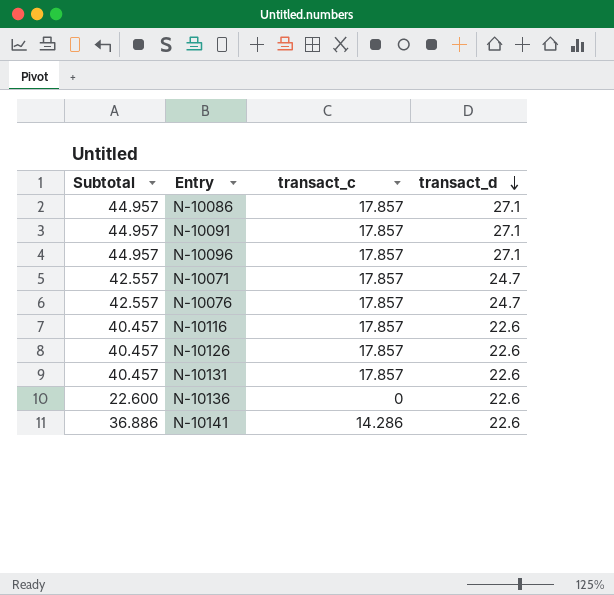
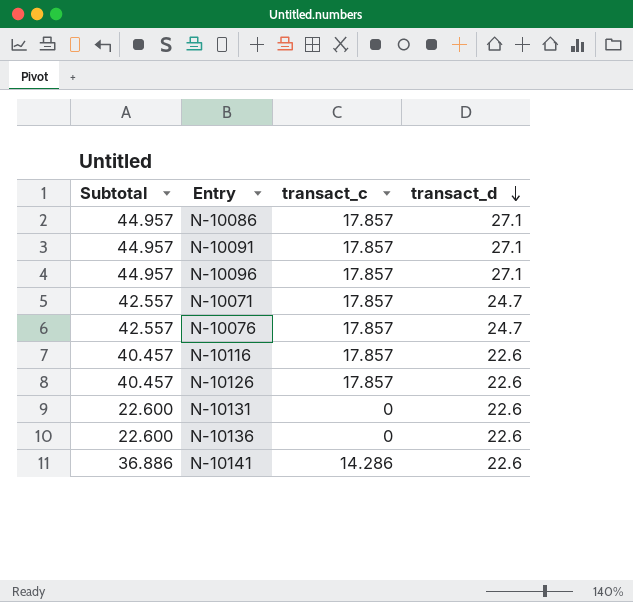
N-10131 | Subtotal: 40.457 -> 22.600
N-10131 | transact_c: 17.857 -> 0

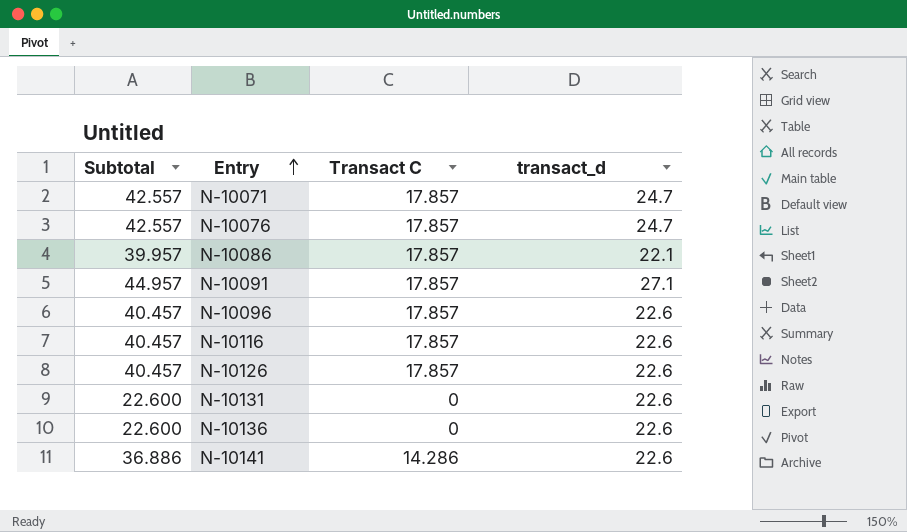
row order: transact_d descending -> Entry ascending
column name: transact_c -> Transact C
N-10086 | Subtotal: 44.957 -> 39.957
N-10086 | transact_d: 27.1 -> 22.1
N-10096 | Subtotal: 44.957 -> 40.457
N-10096 | transact_d: 27.1 -> 22.6

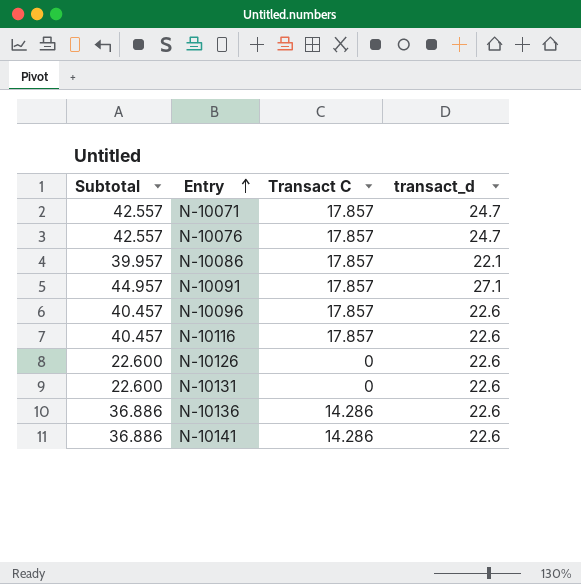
N-10126 | Subtotal: 40.457 -> 22.600
N-10126 | Transact C: 17.857 -> 0
N-10136 | Subtotal: 22.600 -> 36.886
N-10136 | Transact C: 0 -> 14.286

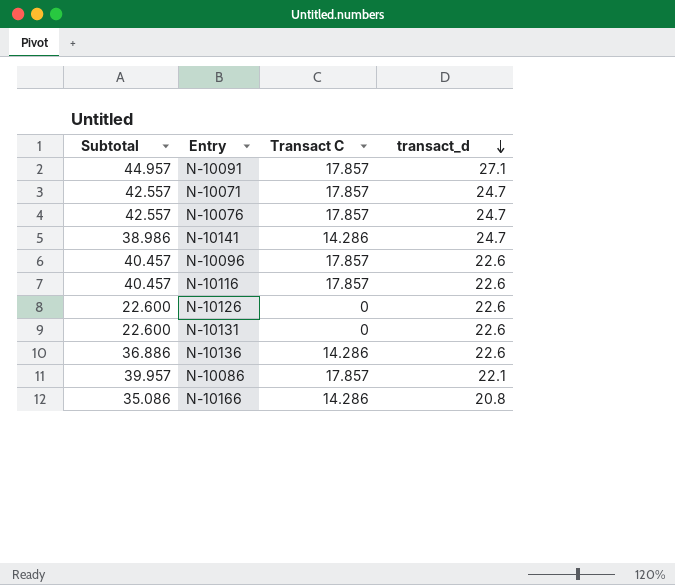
row order: Entry ascending -> transact_d descending
N-10141 | Subtotal: 36.886 -> 38.986
N-10141 | transact_d: 22.6 -> 24.7
row N-10166: none -> 35.086 | 14.286 | 20.8

